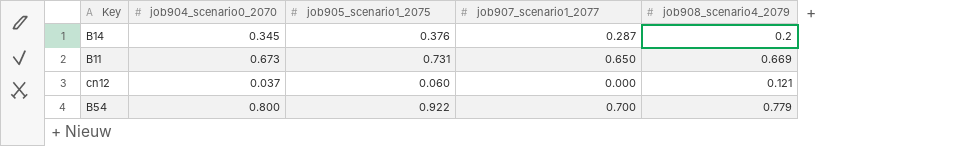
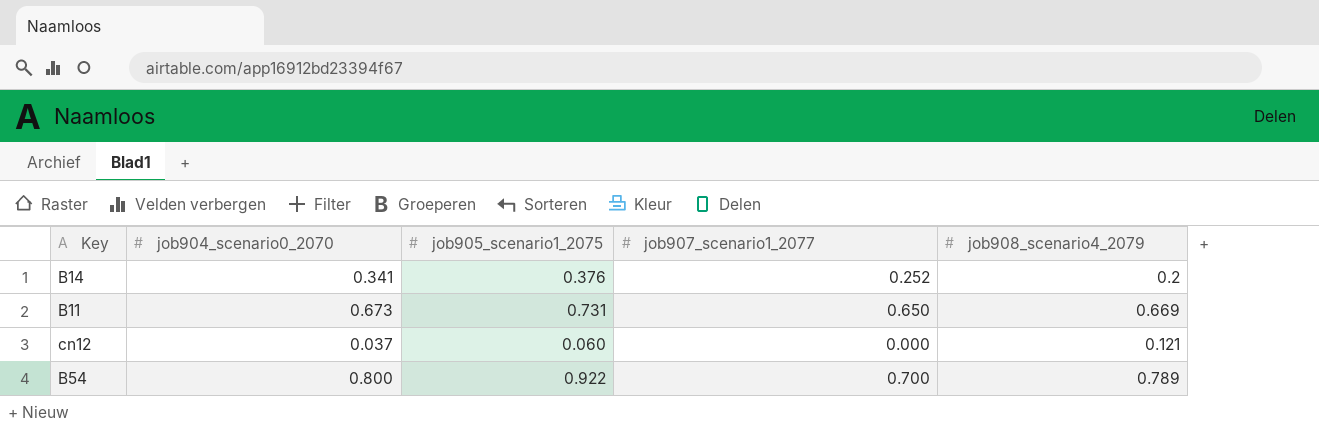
B14 | job904_scenario0_2070: 0.345 -> 0.341
B14 | job907_scenario1_2077: 0.287 -> 0.252
B54 | job908_scenario4_2079: 0.779 -> 0.789

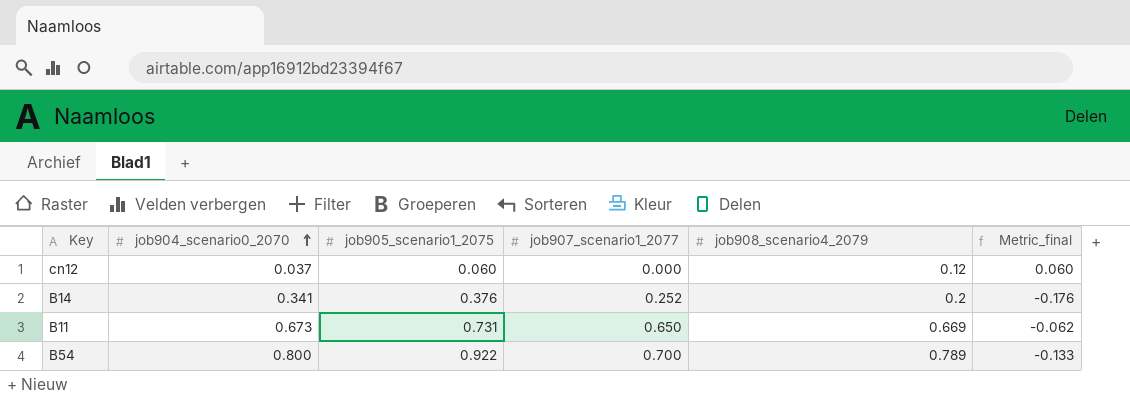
row order: none -> job904_scenario0_2070 ascending
column Metric_final | formula: none -> [job908_scenario4_2079] - [job905_scenario1_2075]
cn12 | job908_scenario4_2079: 0.121 -> 0.12

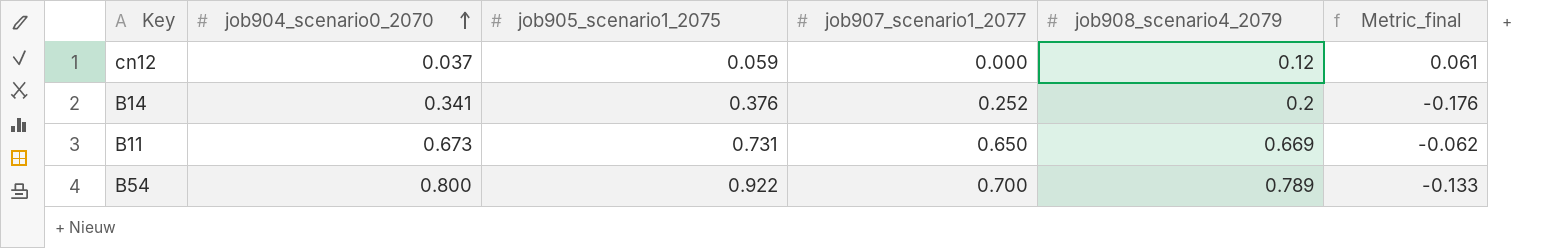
cn12 | job905_scenario1_2075: 0.060 -> 0.059
cn12 | Metric_final: 0.060 -> 0.061

